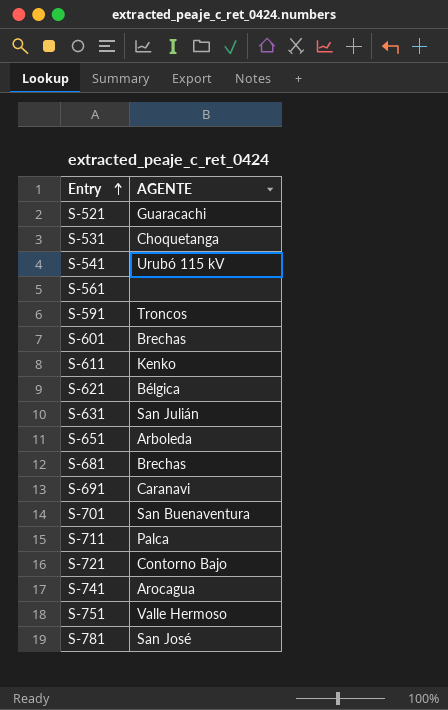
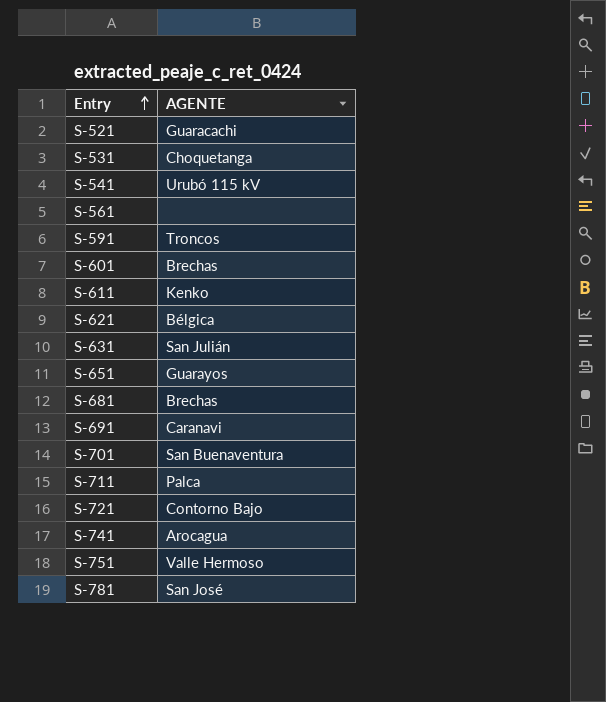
S-651 | AGENTE: Arboleda -> Guarayos

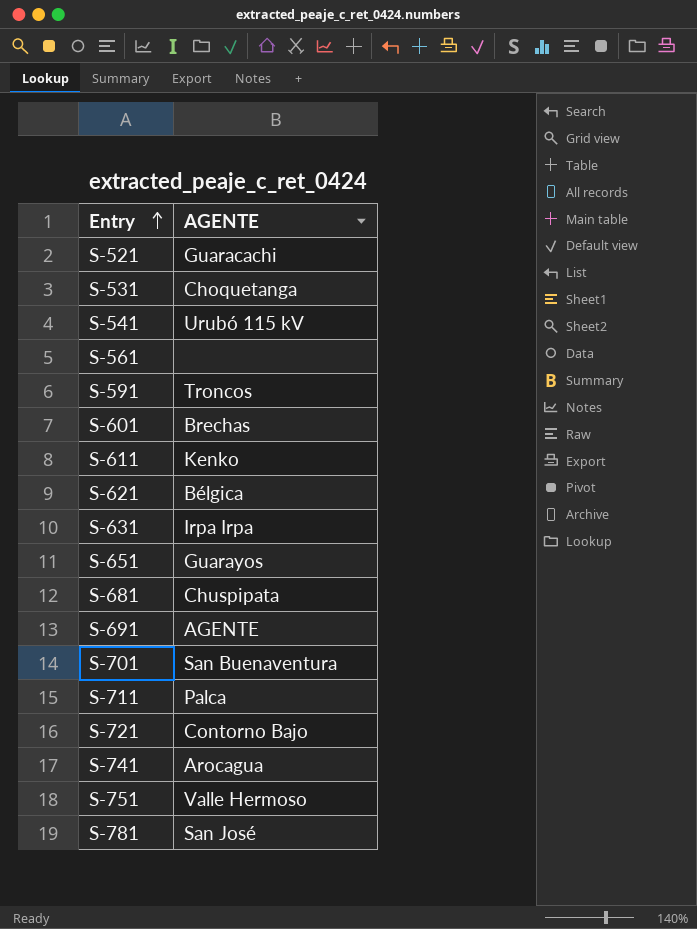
S-631 | AGENTE: San Julián -> Irpa Irpa
S-681 | AGENTE: Brechas -> Chuspipata
S-691 | AGENTE: Caranavi -> AGENTE

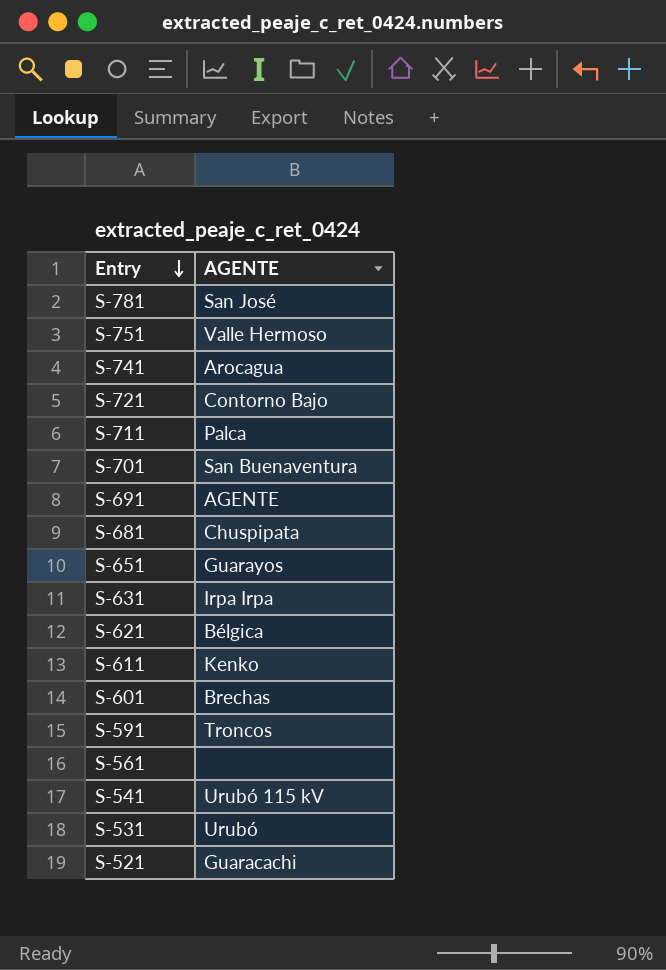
row order: Entry ascending -> Entry descending
S-531 | AGENTE: Choquetanga -> Urubó

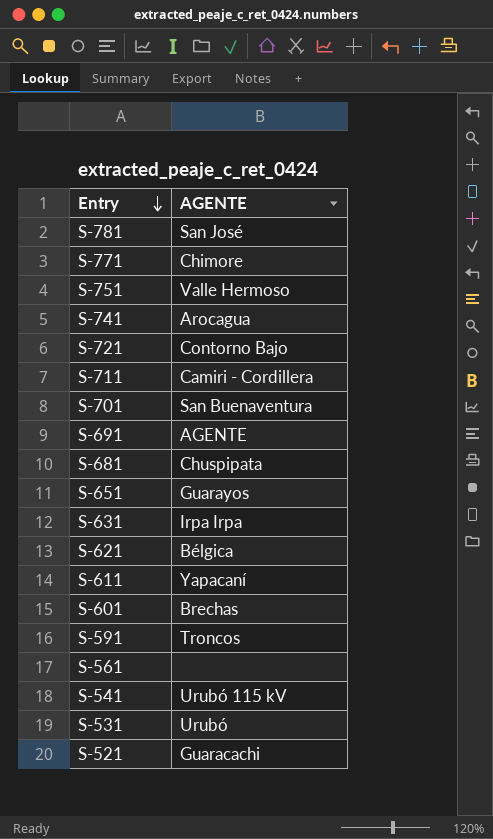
row S-771: none -> Chimore
S-711 | AGENTE: Palca -> Camiri - Cordillera
S-611 | AGENTE: Kenko -> Yapacaní

